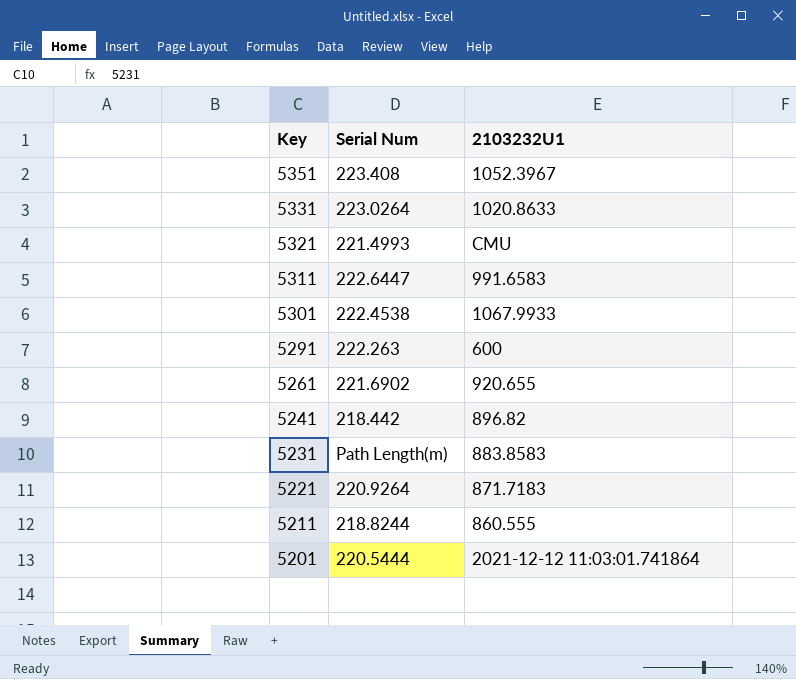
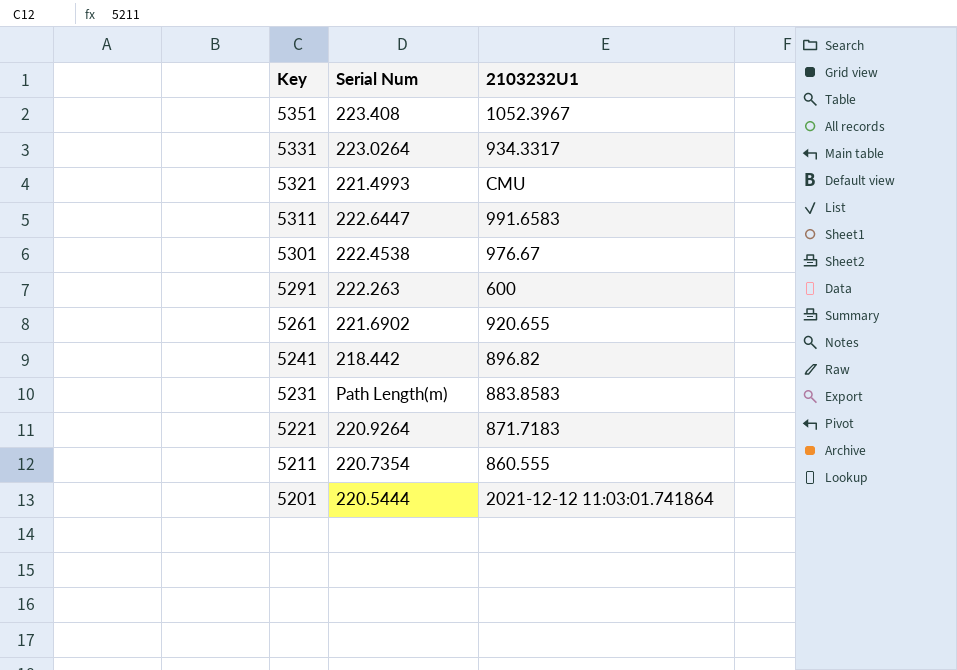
5331 | 2103232U1: 1020.8633 -> 934.3317
5301 | 2103232U1: 1067.9933 -> 976.67
5211 | Serial Num: 218.8244 -> 220.7354

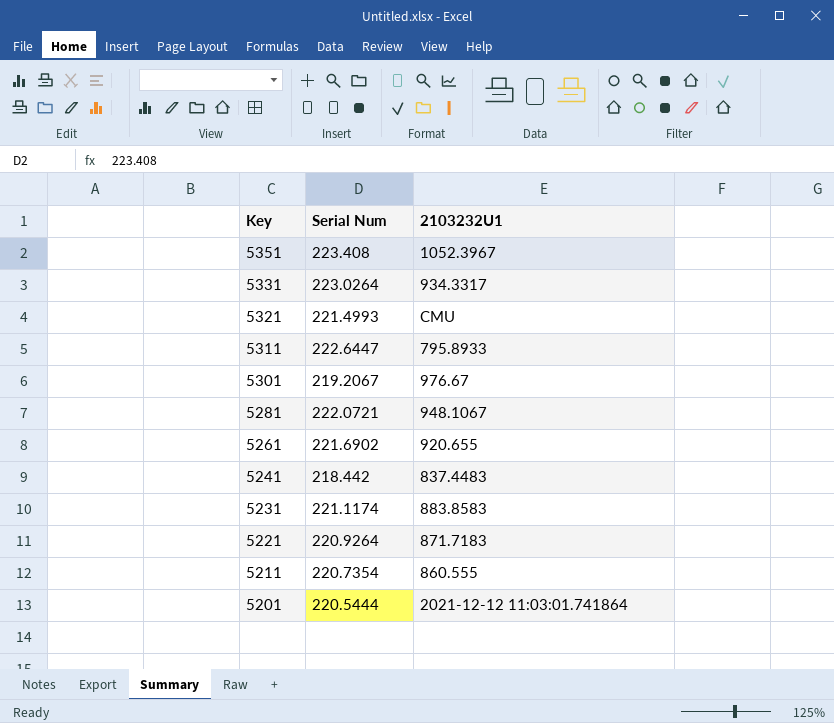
row 5291: 222.263 | 600 -> none
5311 | 2103232U1: 991.6583 -> 795.8933
5301 | Serial Num: 222.4538 -> 219.2067
row 5281: none -> 222.0721 | 948.1067
5241 | 2103232U1: 896.82 -> 837.4483
5231 | Serial Num: Path Length(m) -> 221.1174

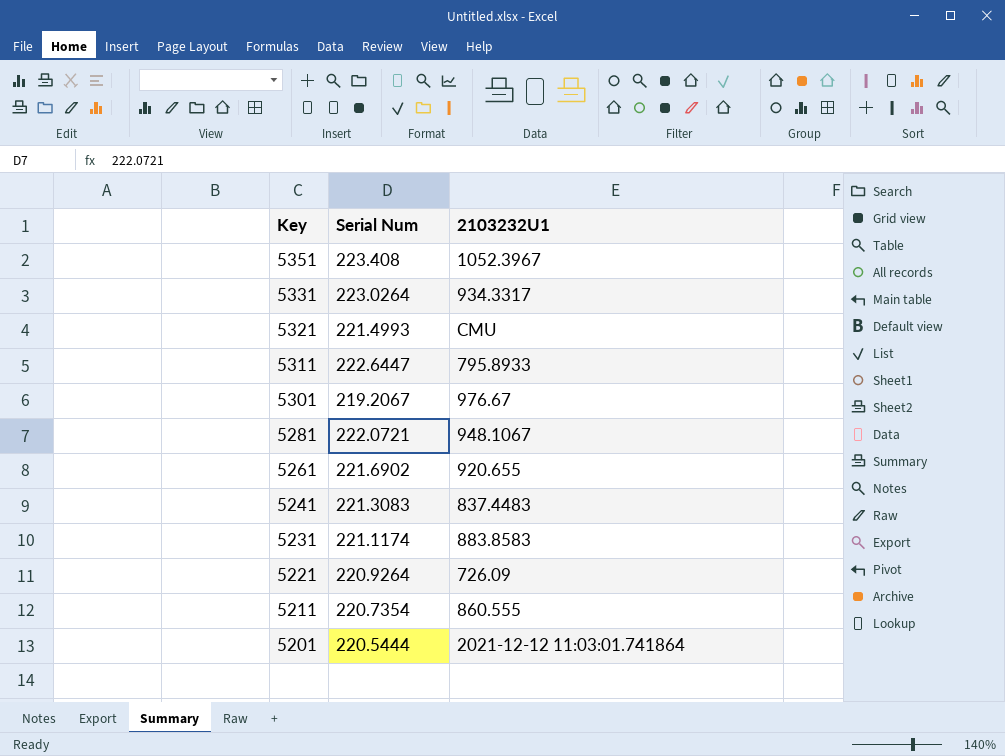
5241 | Serial Num: 218.442 -> 221.3083
5221 | 2103232U1: 871.7183 -> 726.09

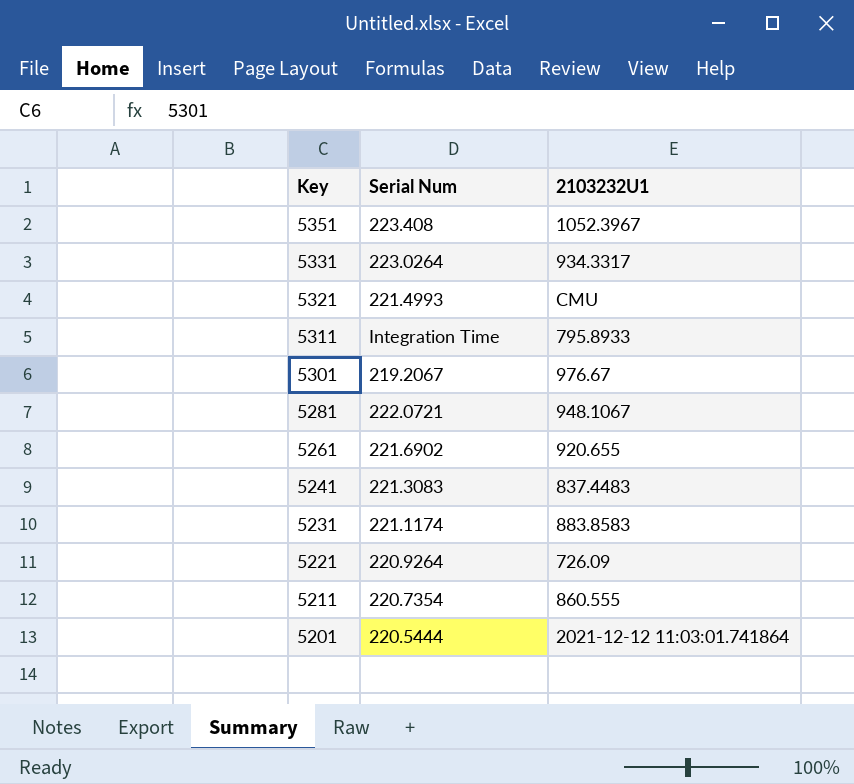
5311 | Serial Num: 222.6447 -> Integration Time

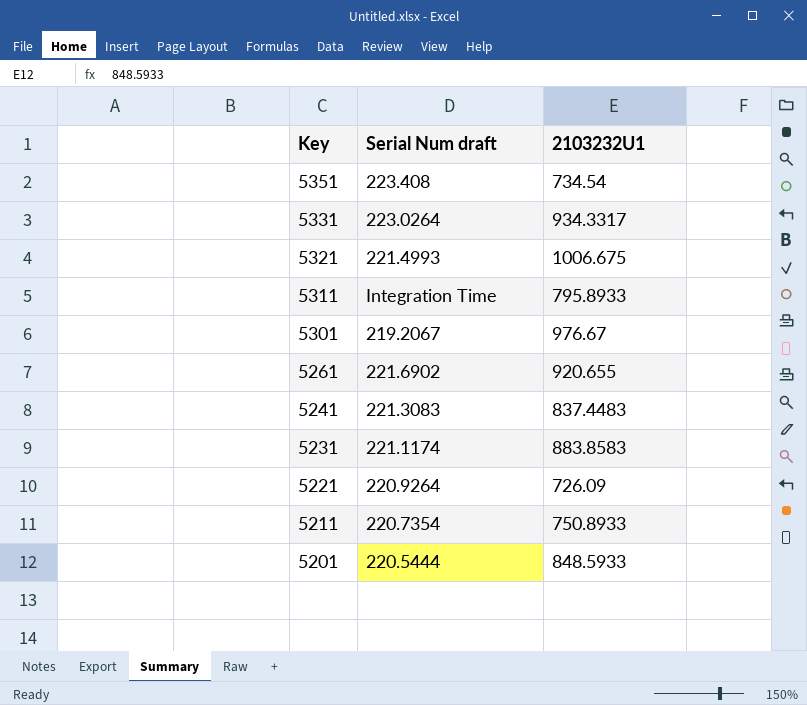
column name: Serial Num -> Serial Num draft
row 5281: 222.0721 | 948.1067 -> none
5351 | 2103232U1: 1052.3967 -> 734.54
5321 | 2103232U1: CMU -> 1006.675
5211 | 2103232U1: 860.555 -> 750.8933
5201 | 2103232U1: 2021-12-12 11:03:01.741864 -> 848.5933

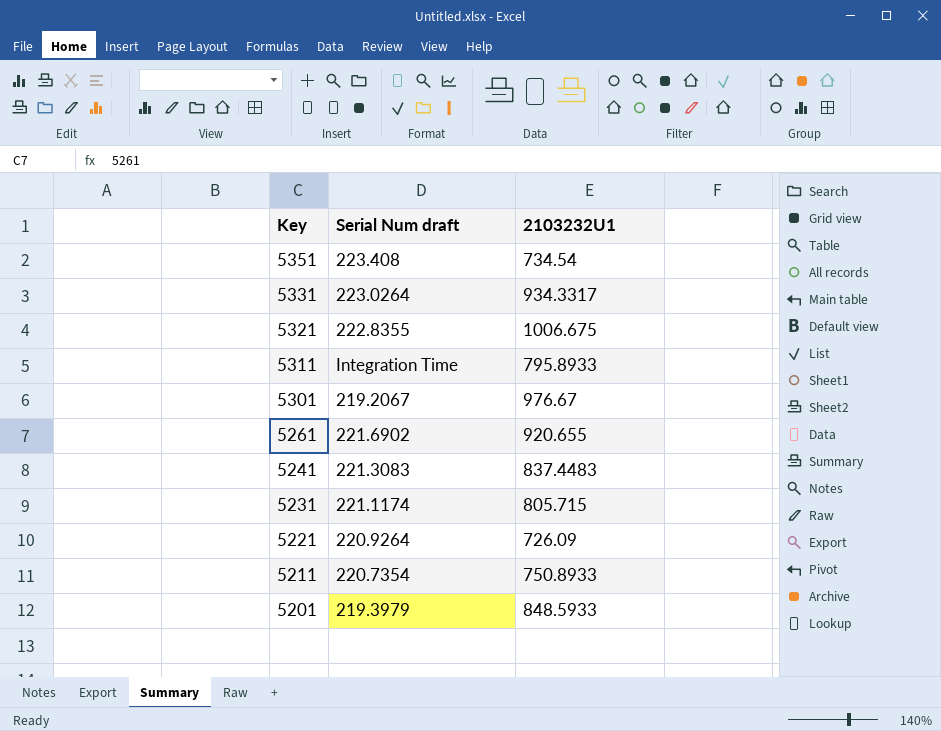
5321 | Serial Num draft: 221.4993 -> 222.8355
5231 | 2103232U1: 883.8583 -> 805.715
5201 | Serial Num draft: 220.5444 -> 219.3979

